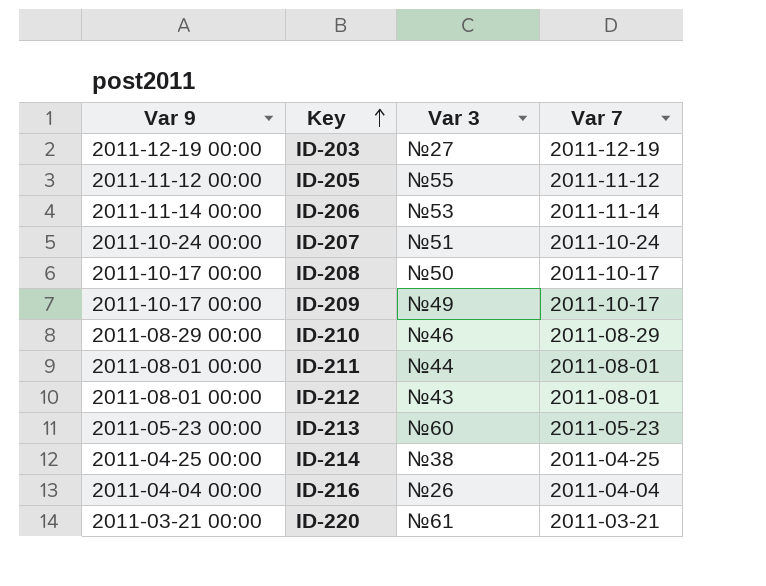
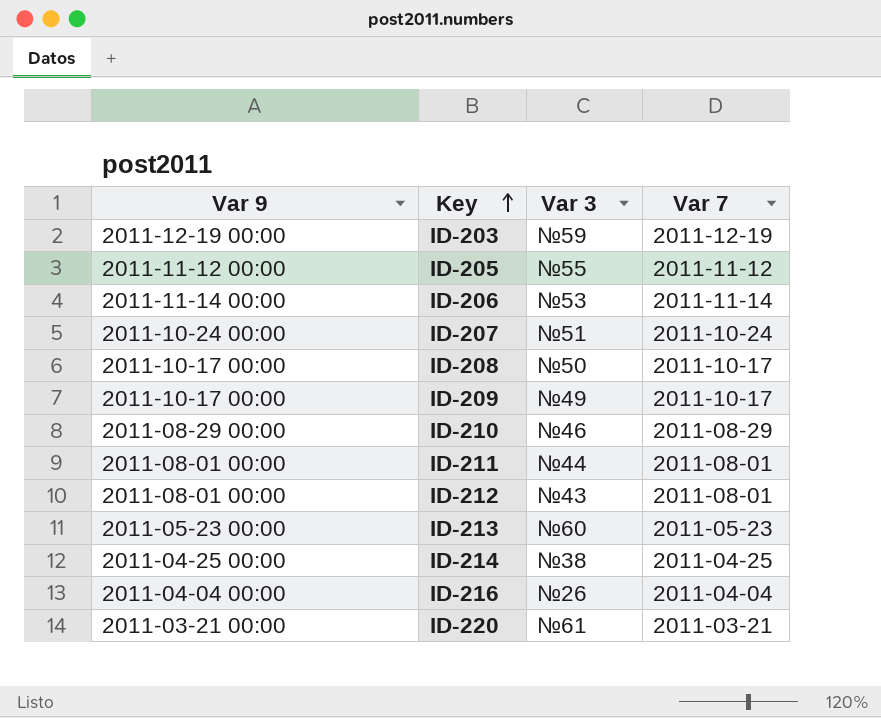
ID-203 | Var 3: №27 -> №59

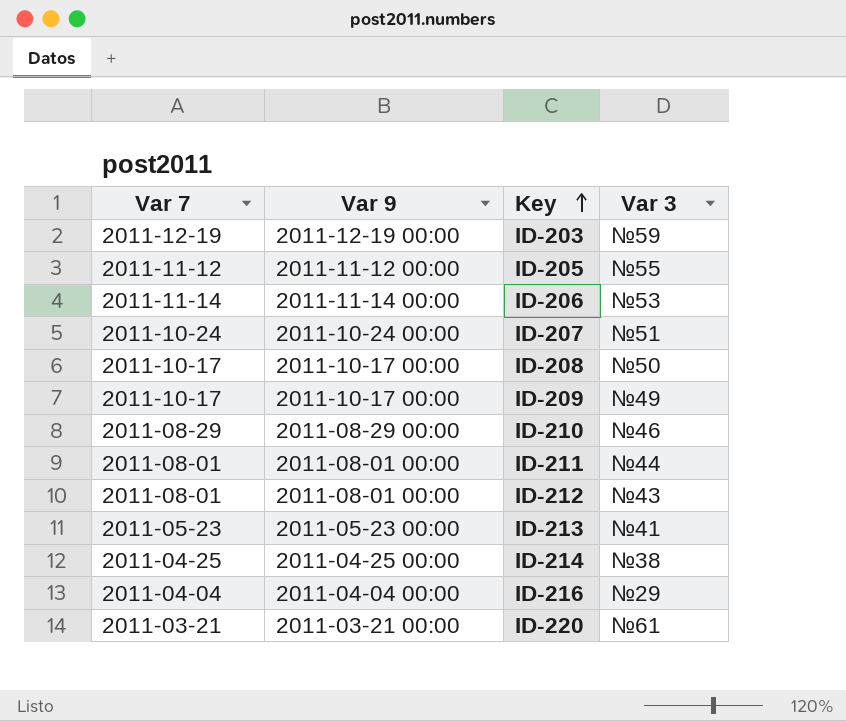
column Var 7 | position: 4 -> 1
ID-213 | Var 3: №60 -> №41
ID-216 | Var 3: №26 -> №29

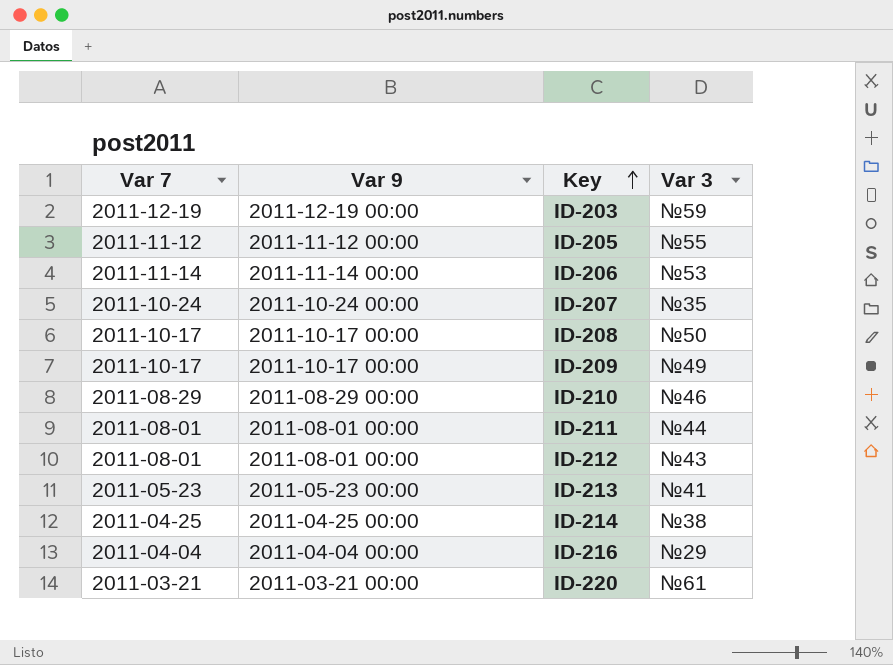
ID-207 | Var 3: №51 -> №35

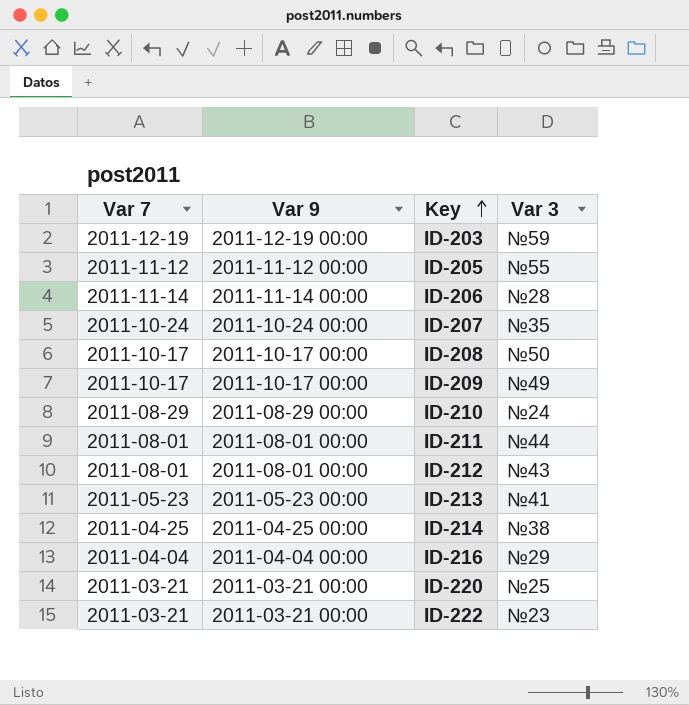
ID-206 | Var 3: №53 -> №28
ID-210 | Var 3: №46 -> №24
ID-220 | Var 3: №61 -> №25
row ID-222: none -> 2011-03-21 | 2011-03-21 00:00 | №23

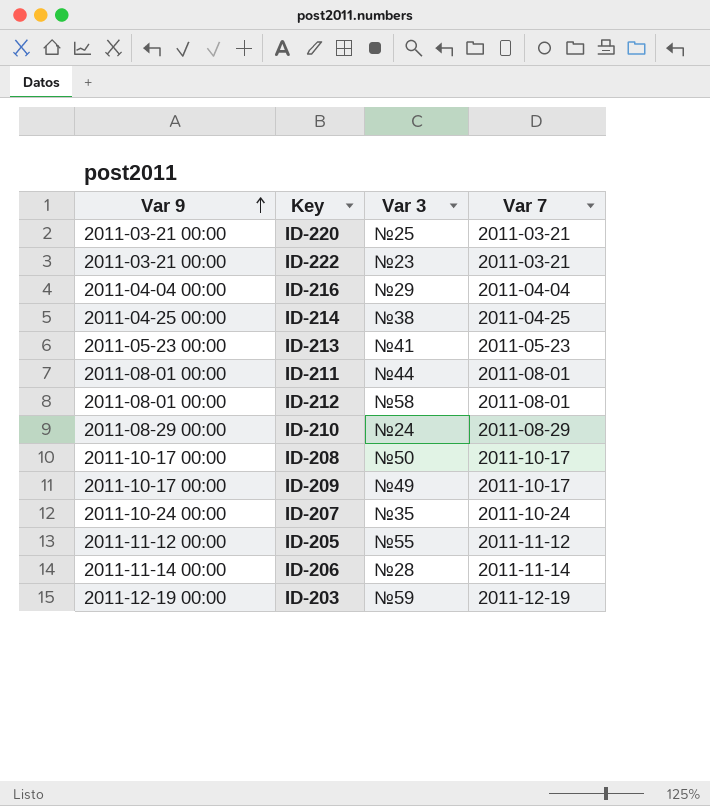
row order: Key ascending -> Var 9 ascending
column Var 7 | position: 1 -> 4
ID-212 | Var 3: №43 -> №58

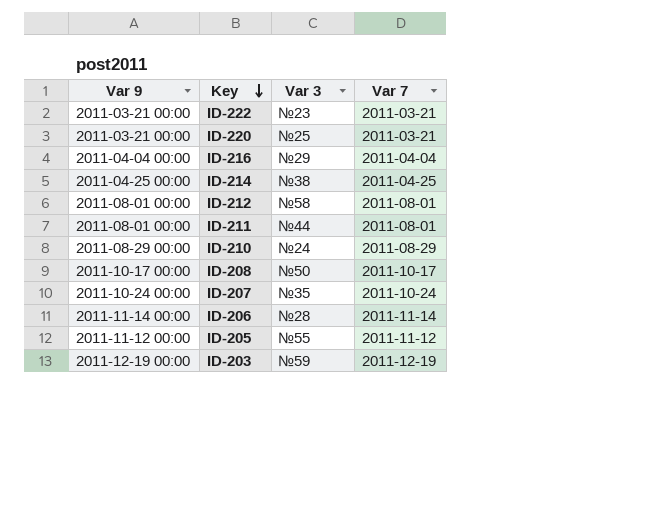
row order: Var 9 ascending -> Key descending
row ID-213: 2011-05-23 00:00 | №41 | 2011-05-23 -> none
row ID-209: 2011-10-17 00:00 | №49 | 2011-10-17 -> none

